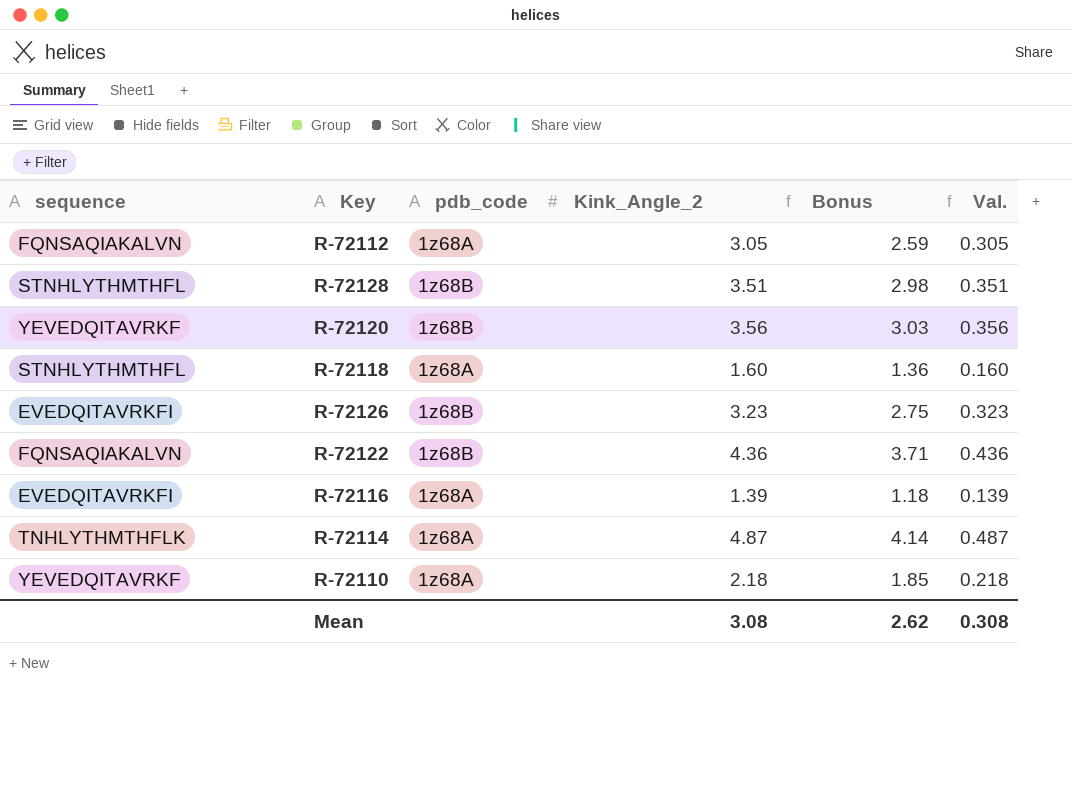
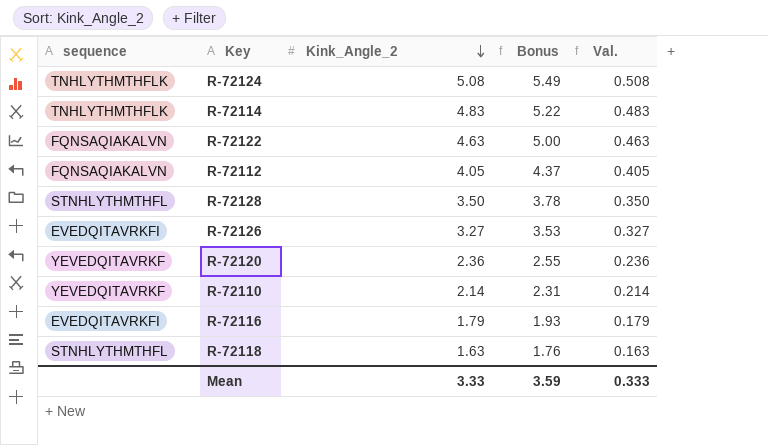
row order: none -> Kink_Angle_2 descending
column pdb_code | position: 3 -> none
column Bonus | formula: [Kink_Angle_2] * 0.85 -> [Kink_Angle_2] * 1.08
row R-72124: none -> TNHLYTHMTHFLK | 5.08 | 5.49 | 0.508
R-72114 | Kink_Angle_2: 4.87 -> 4.83
R-72114 | Val.: 0.487 -> 0.483
R-72122 | Kink_Angle_2: 4.36 -> 4.63
R-72122 | Val.: 0.436 -> 0.463
R-72112 | Kink_Angle_2: 3.05 -> 4.05
R-72112 | Val.: 0.305 -> 0.405
R-72128 | Kink_Angle_2: 3.51 -> 3.50
R-72128 | Val.: 0.351 -> 0.350
R-72126 | Kink_Angle_2: 3.23 -> 3.27
R-72126 | Val.: 0.323 -> 0.327
R-72120 | Kink_Angle_2: 3.56 -> 2.36
R-72120 | Val.: 0.356 -> 0.236
R-72110 | Kink_Angle_2: 2.18 -> 2.14
R-72110 | Val.: 0.218 -> 0.214
R-72116 | Kink_Angle_2: 1.39 -> 1.79
R-72116 | Val.: 0.139 -> 0.179
R-72118 | Kink_Angle_2: 1.60 -> 1.63
R-72118 | Val.: 0.160 -> 0.163
Mean | Kink_Angle_2: 3.08 -> 3.33
Mean | Bonus: 2.62 -> 3.59
Mean | Val.: 0.308 -> 0.333

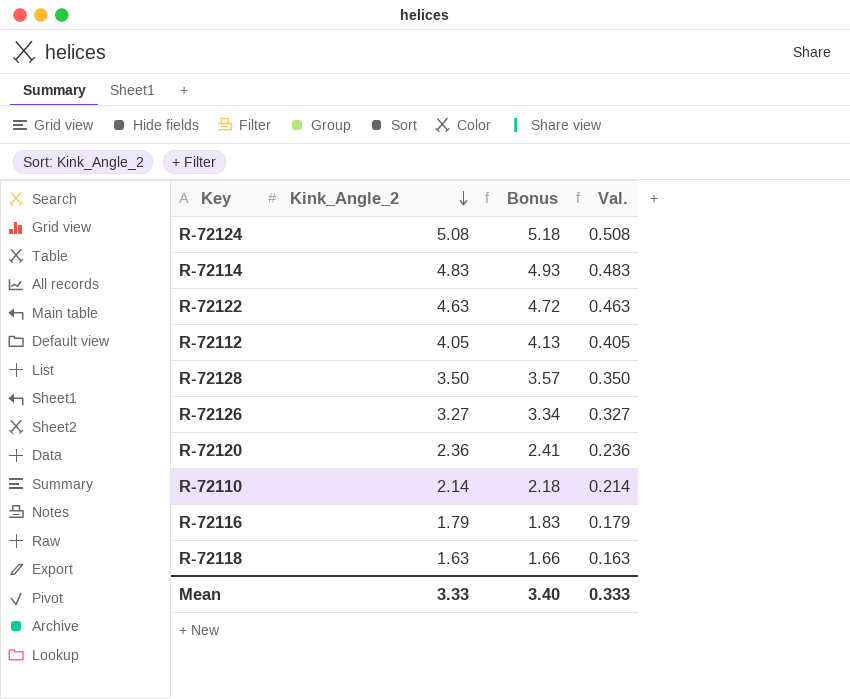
column sequence | position: 1 -> none
column Bonus | formula: [Kink_Angle_2] * 1.08 -> [Kink_Angle_2] * 1.02
Mean | Bonus: 3.59 -> 3.40

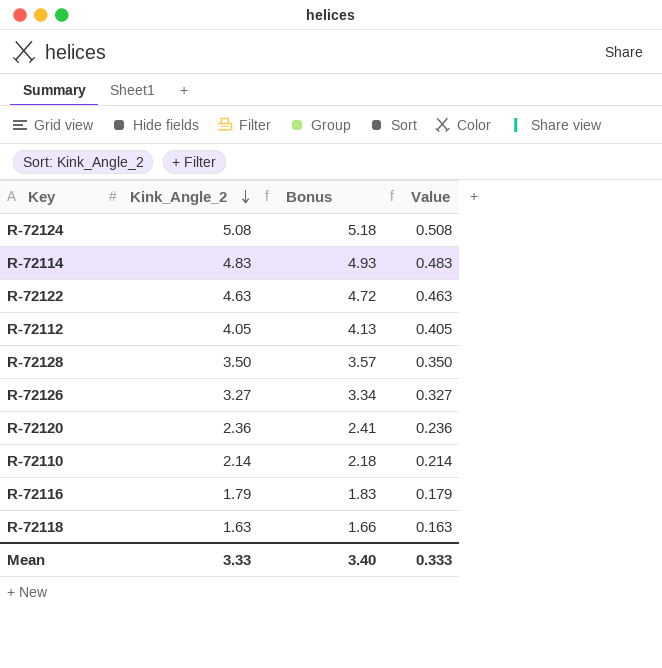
column name: Val. -> Value

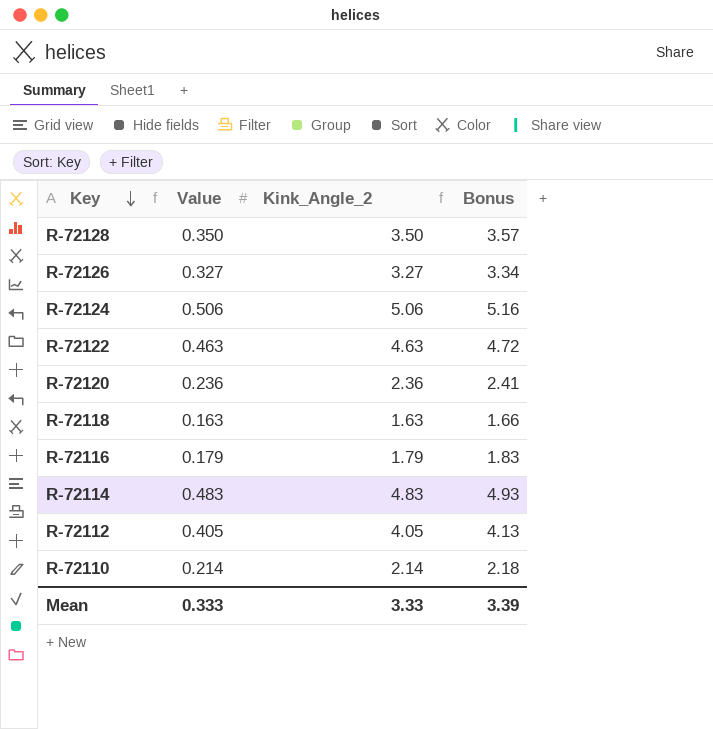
row order: Kink_Angle_2 descending -> Key descending
column Value | position: 4 -> 2
R-72124 | Value: 0.508 -> 0.506
R-72124 | Kink_Angle_2: 5.08 -> 5.06
R-72124 | Bonus: 5.18 -> 5.16
Mean | Bonus: 3.40 -> 3.39

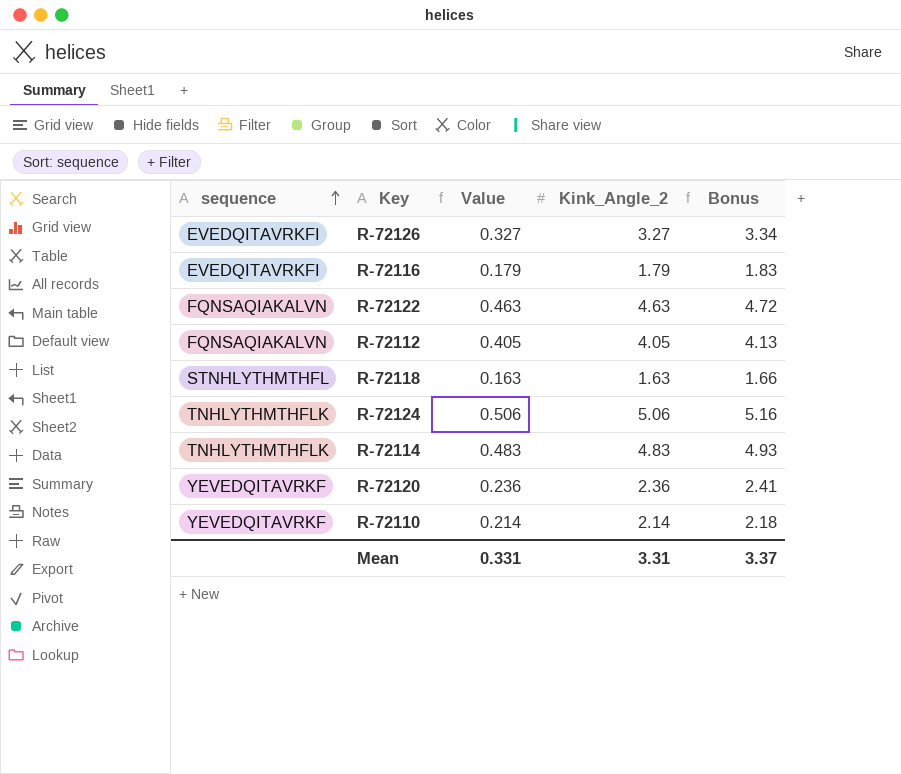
row order: Key descending -> sequence ascending
column sequence | position: none -> 1
row R-72128: 0.350 | 3.50 | 3.57 -> none
Mean | Value: 0.333 -> 0.331
Mean | Kink_Angle_2: 3.33 -> 3.31
Mean | Bonus: 3.39 -> 3.37

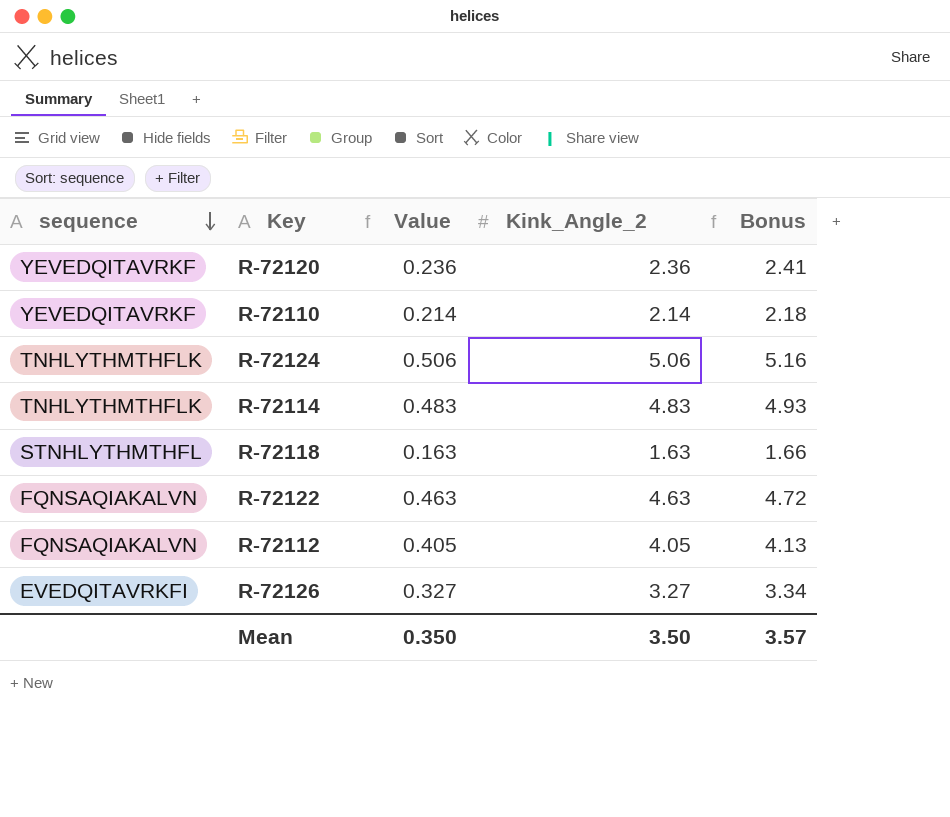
row order: sequence ascending -> sequence descending
row R-72116: EVEDQITAVRKFI | 0.179 | 1.79 | 1.83 -> none
Mean | Value: 0.331 -> 0.350
Mean | Kink_Angle_2: 3.31 -> 3.50
Mean | Bonus: 3.37 -> 3.57

